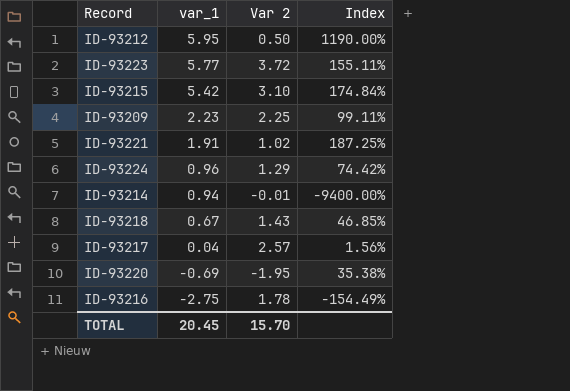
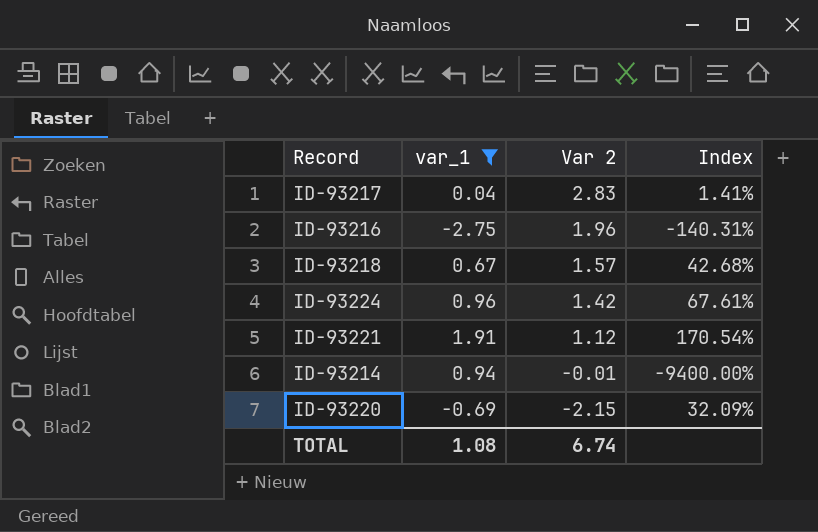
filter: none -> var_1 <= 1.91
row order: var_1 descending -> Var 2 descending
ID-93217 | Var 2: 2.57 -> 2.83
ID-93217 | Index: 1.56% -> 1.41%
ID-93216 | Var 2: 1.78 -> 1.96
ID-93216 | Index: -154.49% -> -140.31%
ID-93218 | Var 2: 1.43 -> 1.57
ID-93218 | Index: 46.85% -> 42.68%
ID-93224 | Var 2: 1.29 -> 1.42
ID-93224 | Index: 74.42% -> 67.61%
ID-93221 | Var 2: 1.02 -> 1.12
ID-93221 | Index: 187.25% -> 170.54%
ID-93220 | Var 2: -1.95 -> -2.15
ID-93220 | Index: 35.38% -> 32.09%
TOTAL | var_1: 20.45 -> 1.08
TOTAL | Var 2: 15.70 -> 6.74

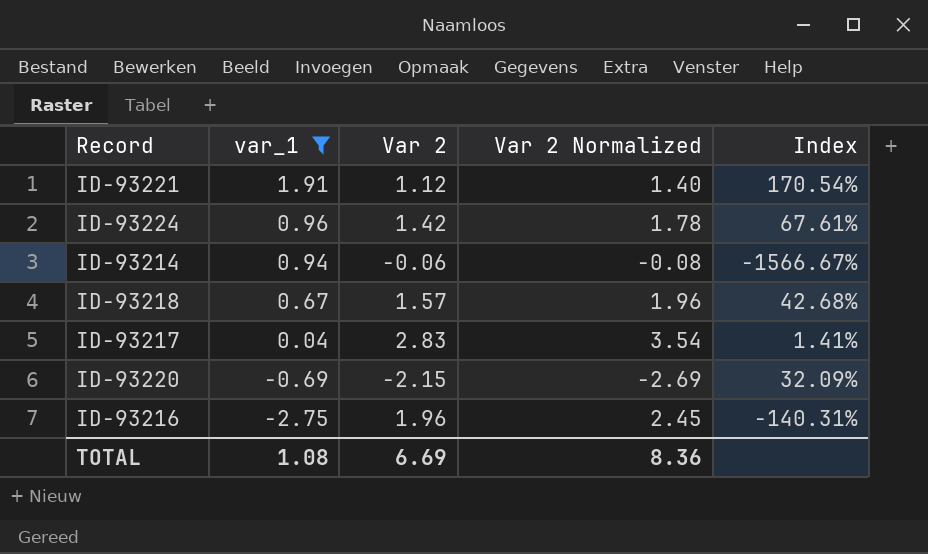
row order: Var 2 descending -> var_1 descending
column Var 2 Normalized | formula: none -> [Var 2] * 1.25
ID-93214 | Var 2: -0.01 -> -0.06
ID-93214 | Index: -9400.00% -> -1566.67%
TOTAL | Var 2: 6.74 -> 6.69

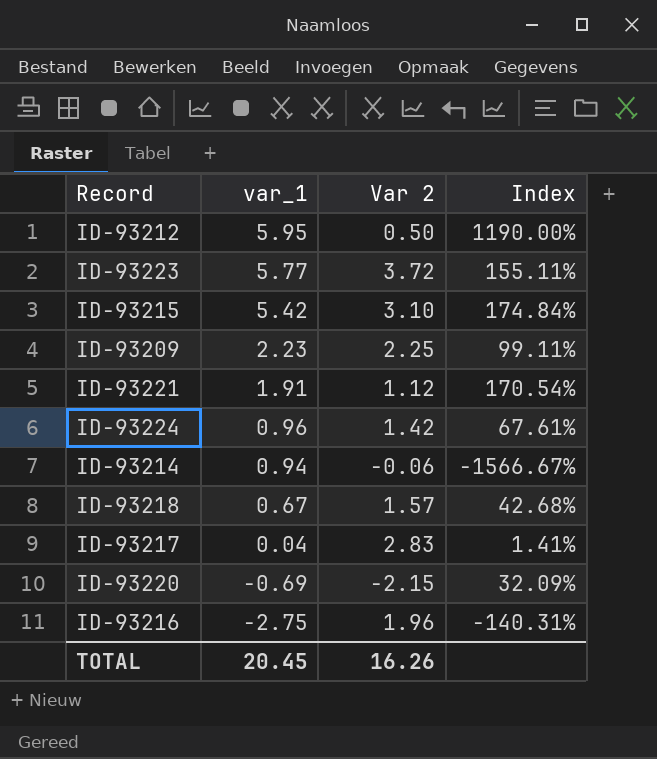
filter: var_1 <= 1.91 -> none
column Var 2 Normalized | formula: [Var 2] * 1.25 -> none
TOTAL | var_1: 1.08 -> 20.45
TOTAL | Var 2: 6.69 -> 16.26

